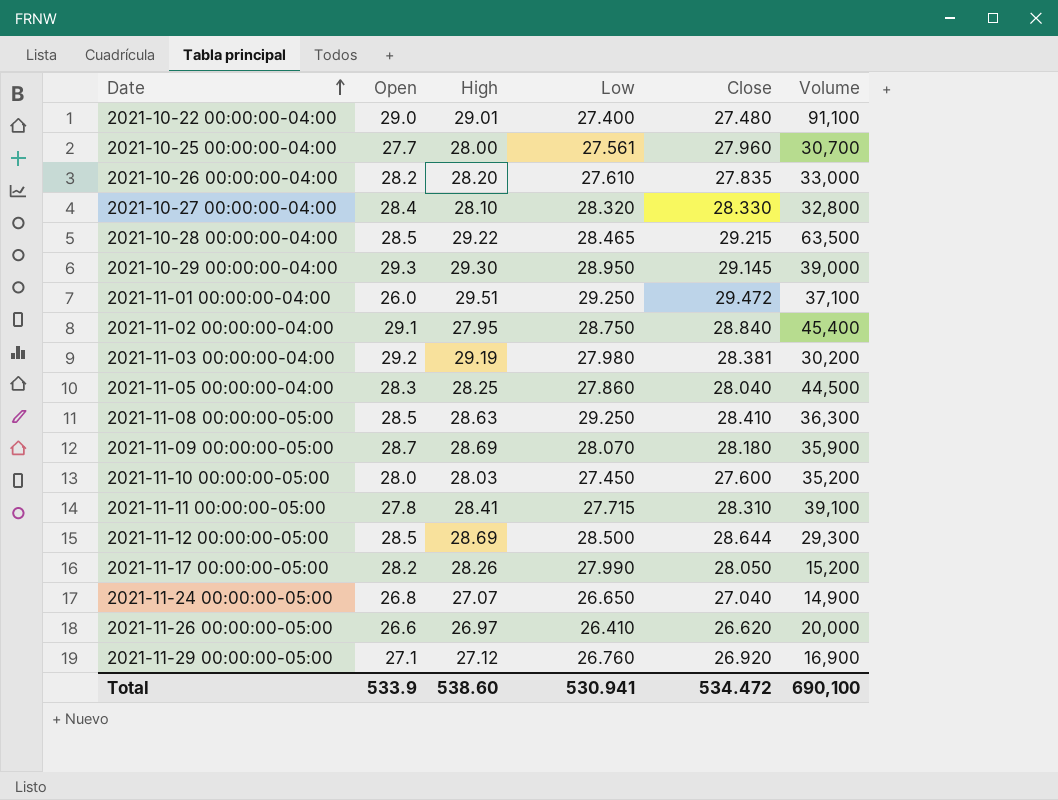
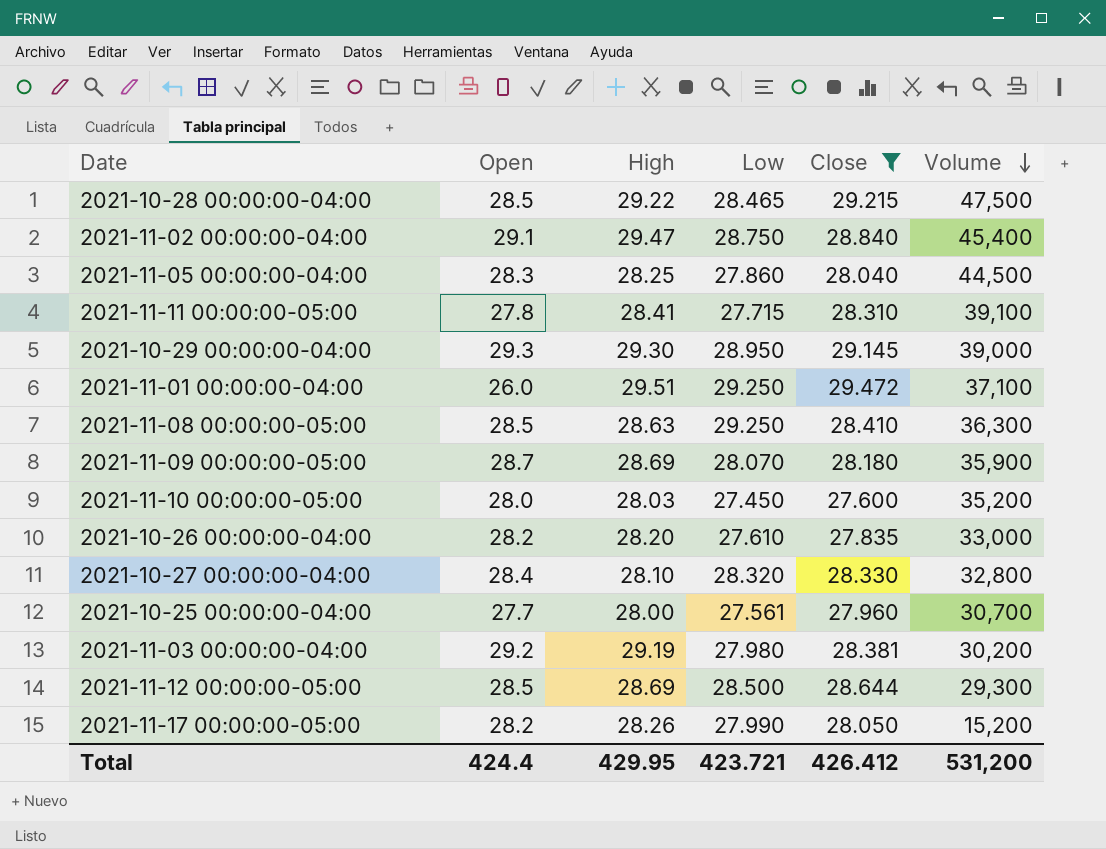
filter: none -> Close >= 27.600
row order: Date ascending -> Volume descending
2021-10-28 00:00:00-04:00 | Volume: 63,500 -> 47,500
2021-11-02 00:00:00-04:00 | High: 27.95 -> 29.47
Total | Open: 533.9 -> 424.4
Total | High: 538.60 -> 429.95
Total | Low: 530.941 -> 423.721
Total | Close: 534.472 -> 426.412
Total | Volume: 690,100 -> 531,200

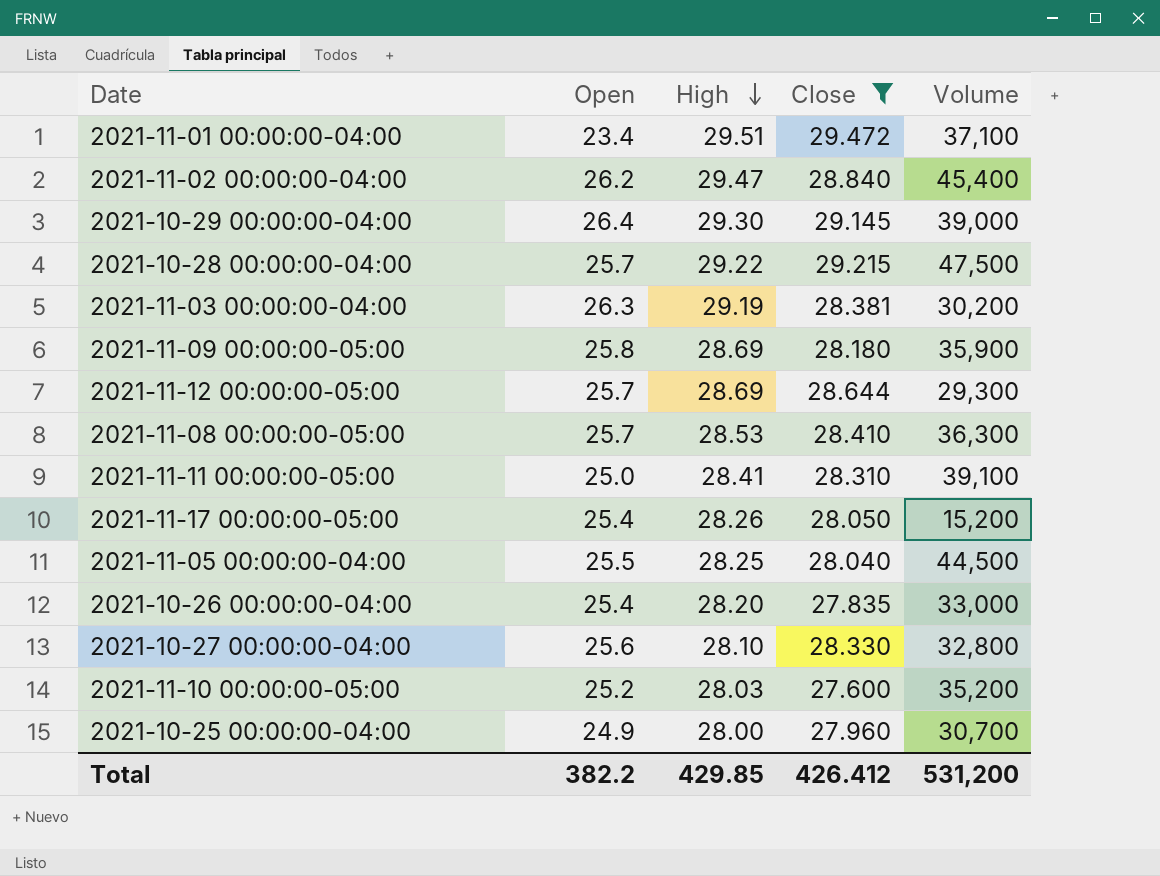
row order: Volume descending -> High descending
column Low | position: 4 -> none
2021-11-01 00:00:00-04:00 | Open: 26.0 -> 23.4
2021-11-02 00:00:00-04:00 | Open: 29.1 -> 26.2
2021-10-29 00:00:00-04:00 | Open: 29.3 -> 26.4
2021-10-28 00:00:00-04:00 | Open: 28.5 -> 25.7
2021-11-03 00:00:00-04:00 | Open: 29.2 -> 26.3
2021-11-09 00:00:00-05:00 | Open: 28.7 -> 25.8
2021-11-12 00:00:00-05:00 | Open: 28.5 -> 25.7
2021-11-08 00:00:00-05:00 | Open: 28.5 -> 25.7
2021-11-08 00:00:00-05:00 | High: 28.63 -> 28.53
2021-11-11 00:00:00-05:00 | Open: 27.8 -> 25.0
2021-11-17 00:00:00-05:00 | Open: 28.2 -> 25.4
2021-11-05 00:00:00-04:00 | Open: 28.3 -> 25.5
2021-10-26 00:00:00-04:00 | Open: 28.2 -> 25.4
2021-10-27 00:00:00-04:00 | Open: 28.4 -> 25.6
2021-11-10 00:00:00-05:00 | Open: 28.0 -> 25.2
2021-10-25 00:00:00-04:00 | Open: 27.7 -> 24.9
Total | Open: 424.4 -> 382.2
Total | High: 429.95 -> 429.85

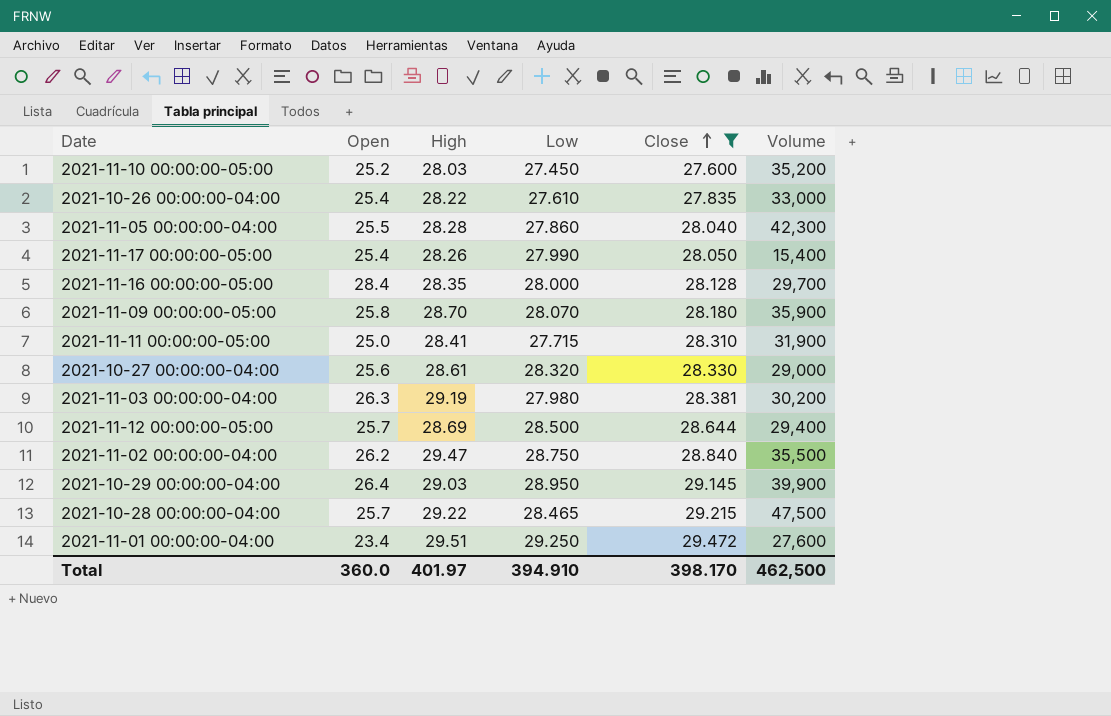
row order: High descending -> Close ascending
column Low | position: none -> 4
row 2021-11-08 00:00:00-05:00: 25.7 | 28.53 | 28.410 | 36,300 -> none
row 2021-10-25 00:00:00-04:00: 24.9 | 28.00 | 27.960 | 30,700 -> none
2021-10-26 00:00:00-04:00 | High: 28.20 -> 28.22
2021-11-05 00:00:00-04:00 | High: 28.25 -> 28.28
2021-11-05 00:00:00-04:00 | Volume: 44,500 -> 42,300
2021-11-17 00:00:00-05:00 | Volume: 15,200 -> 15,400
row 2021-11-16 00:00:00-05:00: none -> 28.4 | 28.35 | 28.000 | 28.128 | 29,700
2021-11-09 00:00:00-05:00 | High: 28.69 -> 28.70
2021-11-11 00:00:00-05:00 | Volume: 39,100 -> 31,900
2021-10-27 00:00:00-04:00 | High: 28.10 -> 28.61
2021-10-27 00:00:00-04:00 | Volume: 32,800 -> 29,000
2021-11-12 00:00:00-05:00 | Volume: 29,300 -> 29,400
2021-11-02 00:00:00-04:00 | Volume: 45,400 -> 35,500
2021-10-29 00:00:00-04:00 | High: 29.30 -> 29.03
2021-10-29 00:00:00-04:00 | Volume: 39,000 -> 39,900
2021-11-01 00:00:00-04:00 | Volume: 37,100 -> 27,600
Total | Open: 382.2 -> 360.0
Total | High: 429.85 -> 401.97
Total | Close: 426.412 -> 398.170
Total | Volume: 531,200 -> 462,500

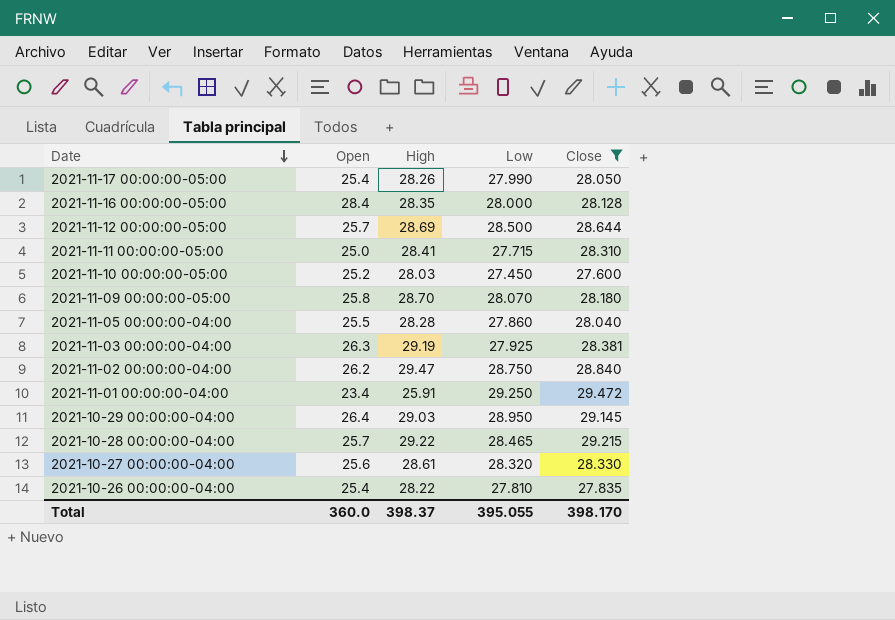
row order: Close ascending -> Date descending
column Volume | position: 6 -> none
2021-11-03 00:00:00-04:00 | Low: 27.980 -> 27.925
2021-11-01 00:00:00-04:00 | High: 29.51 -> 25.91
2021-10-26 00:00:00-04:00 | Low: 27.610 -> 27.810
Total | High: 401.97 -> 398.37
Total | Low: 394.910 -> 395.055

